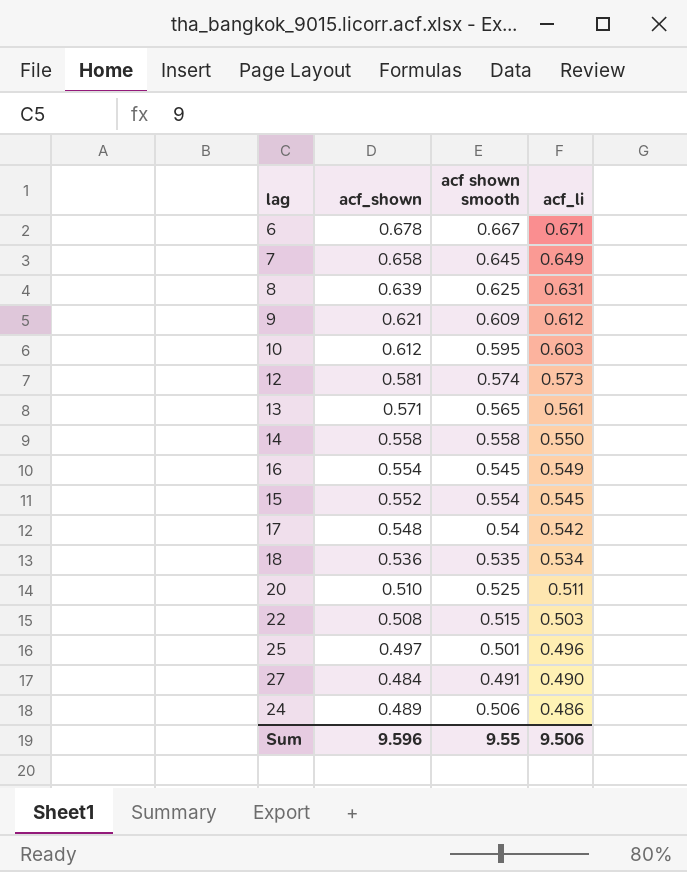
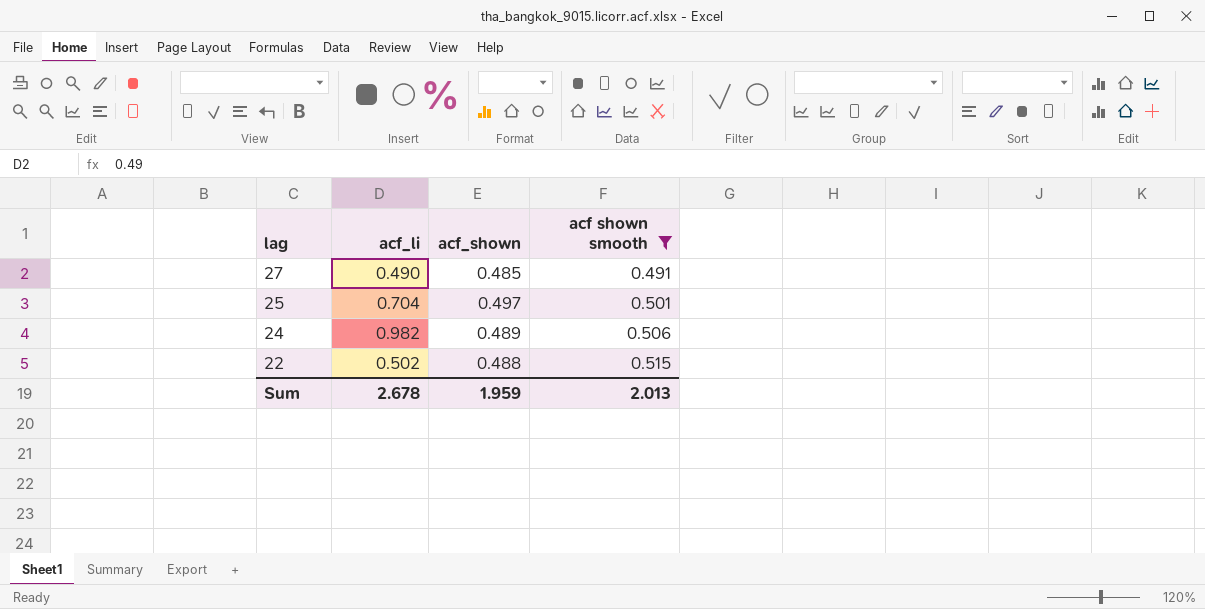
filter: none -> acf shown smooth <= 0.515
row order: acf_li descending -> lag descending
column acf_li | position: 4 -> 2
27 | acf_shown: 0.484 -> 0.485
25 | acf_li: 0.496 -> 0.704
24 | acf_li: 0.486 -> 0.982
22 | acf_li: 0.503 -> 0.502
22 | acf_shown: 0.508 -> 0.488
Sum | acf_li: 9.506 -> 2.678
Sum | acf_shown: 9.596 -> 1.959
Sum | acf shown smooth: 9.55 -> 2.013

